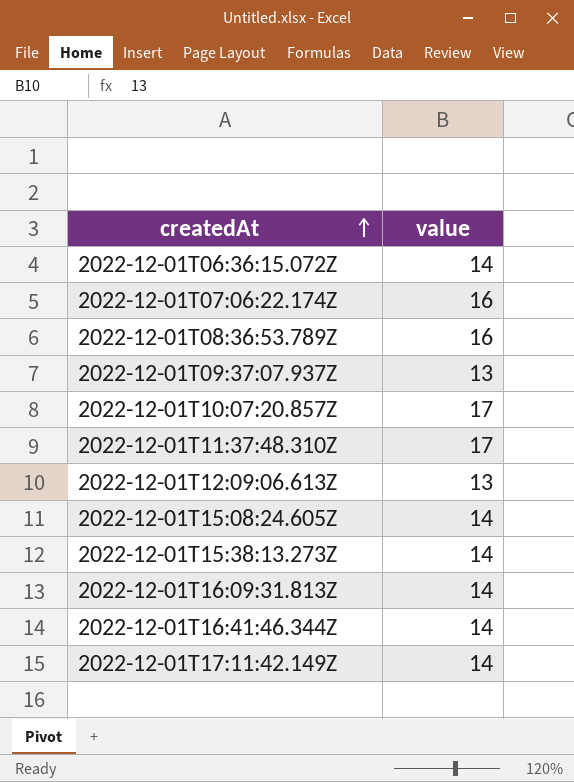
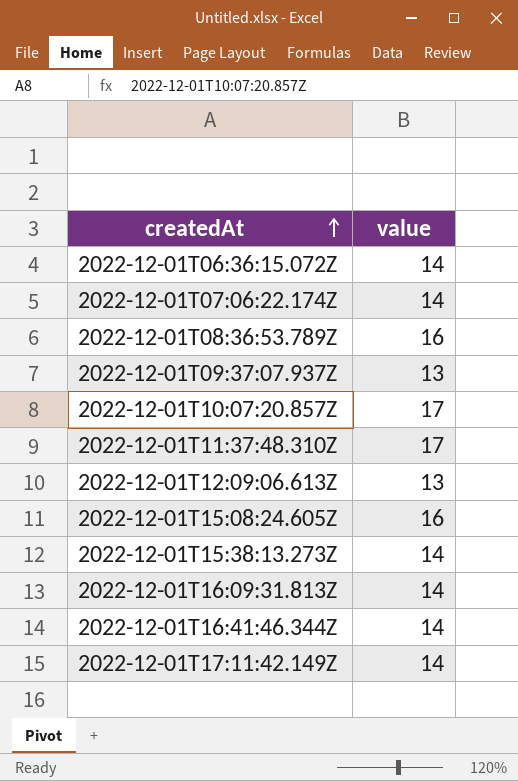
2022-12-01T07:06:22.174Z | value: 16 -> 14
2022-12-01T15:08:24.605Z | value: 14 -> 16

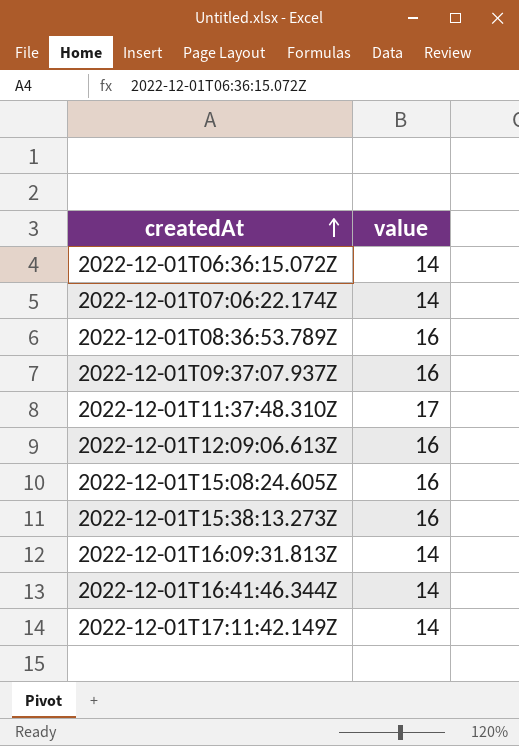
row 2022-12-01T10:07:20.857Z: 17 -> none
2022-12-01T09:37:07.937Z | value: 13 -> 16
2022-12-01T12:09:06.613Z | value: 13 -> 16
2022-12-01T15:38:13.273Z | value: 14 -> 16

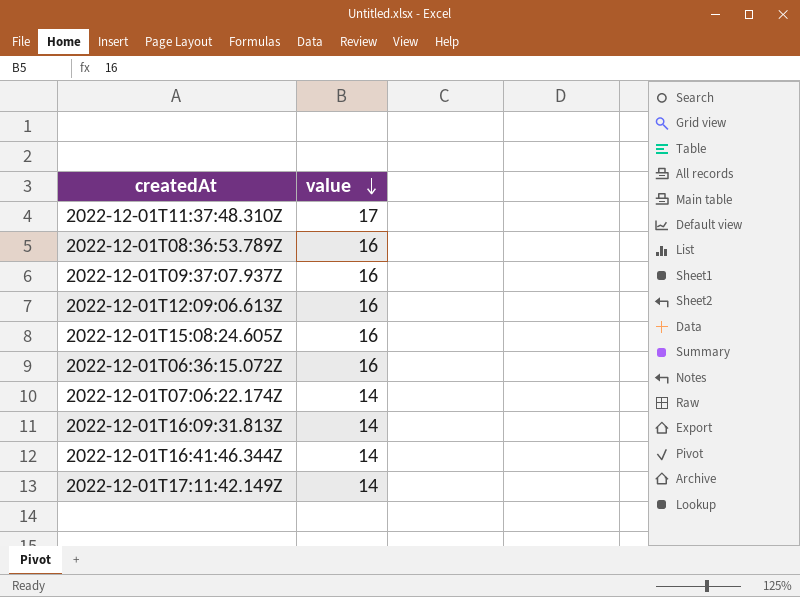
row order: createdAt ascending -> value descending
row 2022-12-01T15:38:13.273Z: 16 -> none
2022-12-01T06:36:15.072Z | value: 14 -> 16

